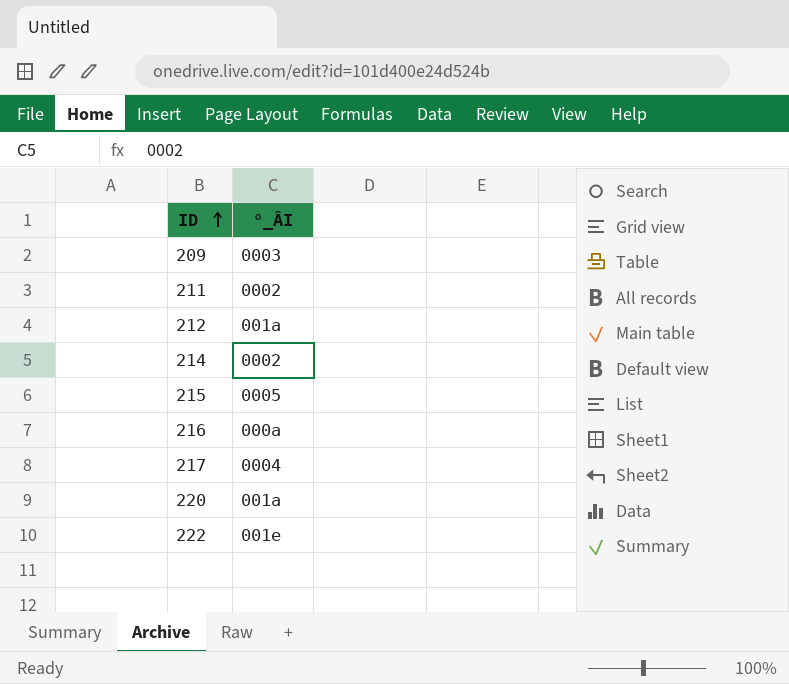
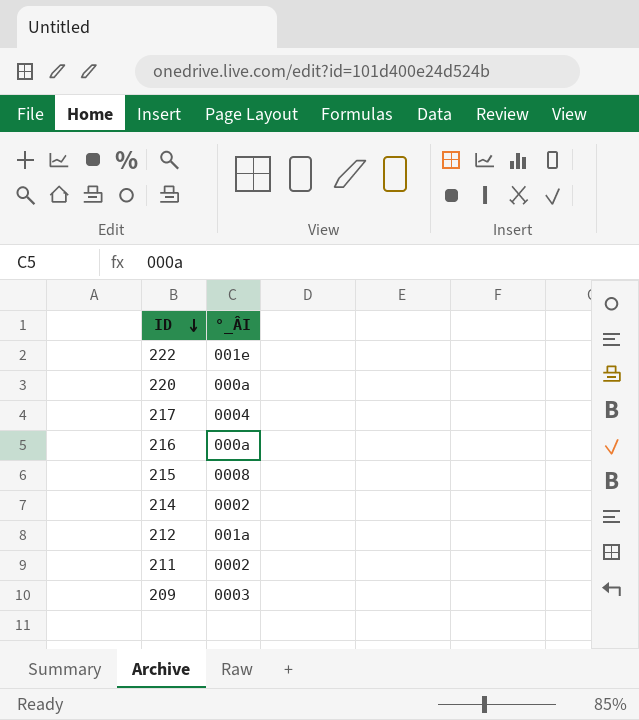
row order: ID ascending -> ID descending
220 | °_ÂI: 001a -> 000a
215 | °_ÂI: 0005 -> 0008

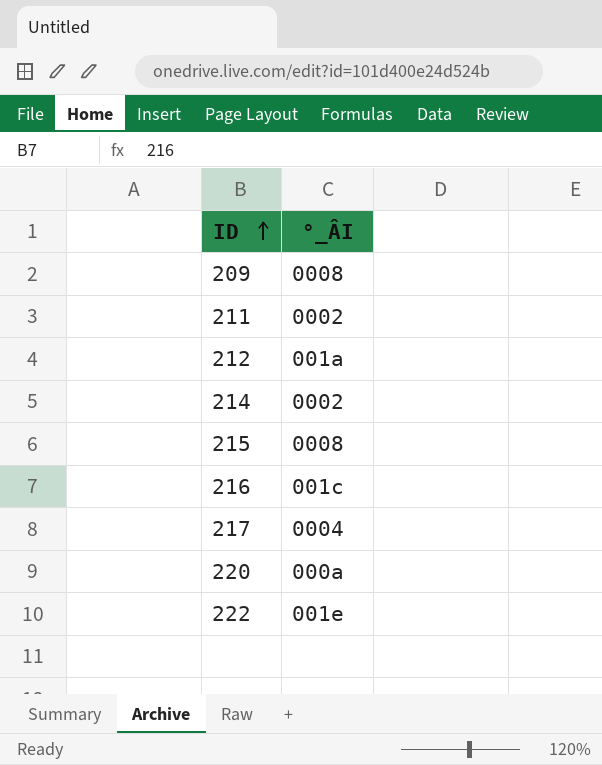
row order: ID descending -> ID ascending
209 | °_ÂI: 0003 -> 0008
216 | °_ÂI: 000a -> 001c

